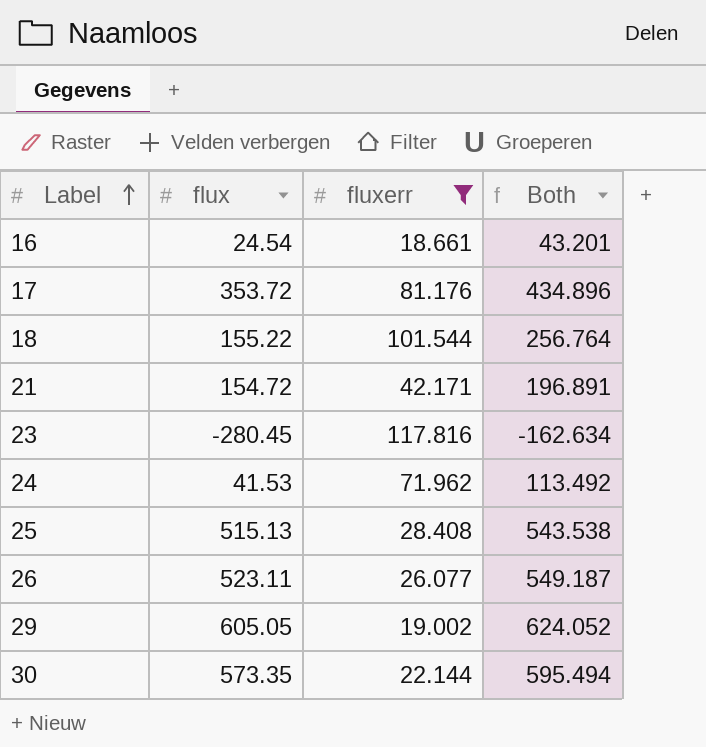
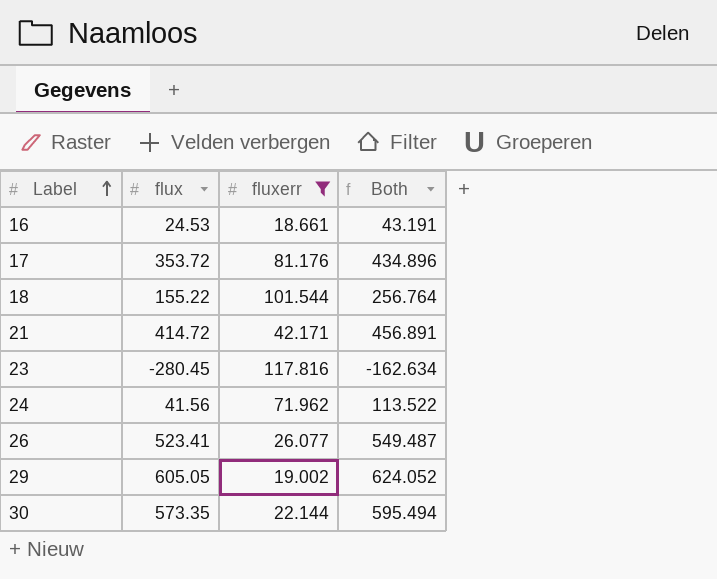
row 25: 515.13 | 28.408 | 543.538 -> none
16 | flux: 24.54 -> 24.53
16 | Both: 43.201 -> 43.191
21 | flux: 154.72 -> 414.72
21 | Both: 196.891 -> 456.891
24 | flux: 41.53 -> 41.56
24 | Both: 113.492 -> 113.522
26 | flux: 523.11 -> 523.41
26 | Both: 549.187 -> 549.487

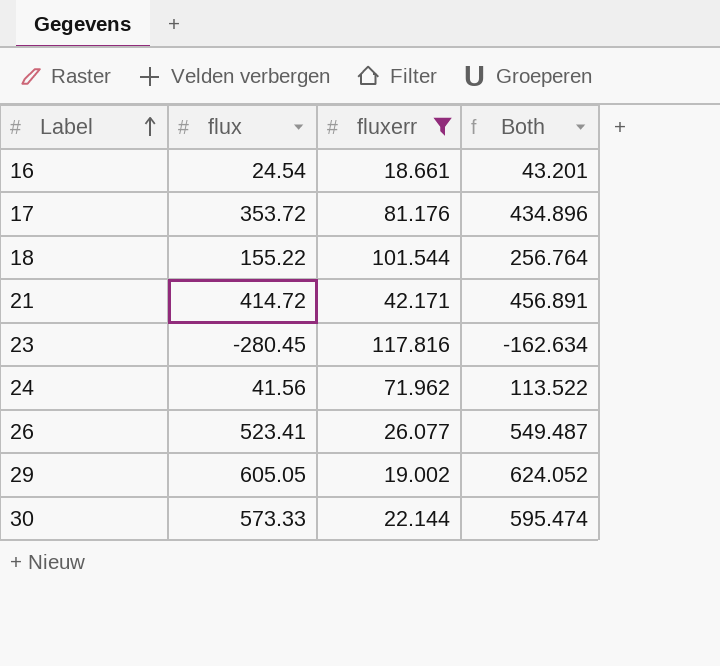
16 | flux: 24.53 -> 24.54
16 | Both: 43.191 -> 43.201
30 | flux: 573.35 -> 573.33
30 | Both: 595.494 -> 595.474

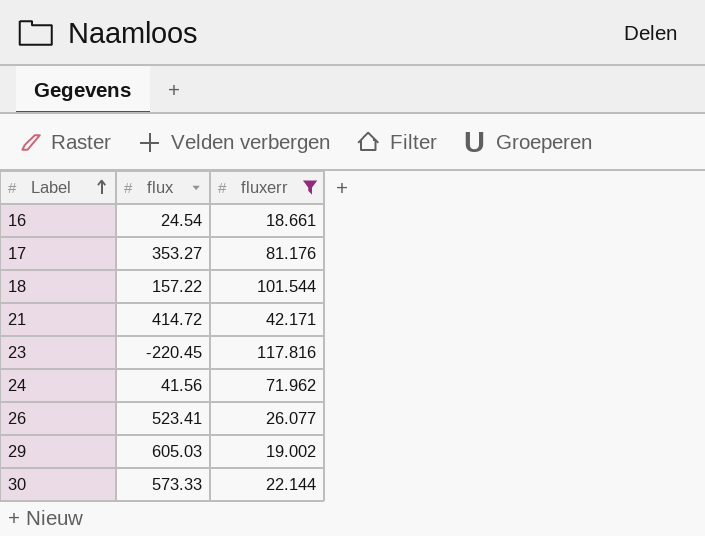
column Both | formula: [flux] + [fluxerr] -> none
17 | flux: 353.72 -> 353.27
18 | flux: 155.22 -> 157.22
23 | flux: -280.45 -> -220.45
29 | flux: 605.05 -> 605.03

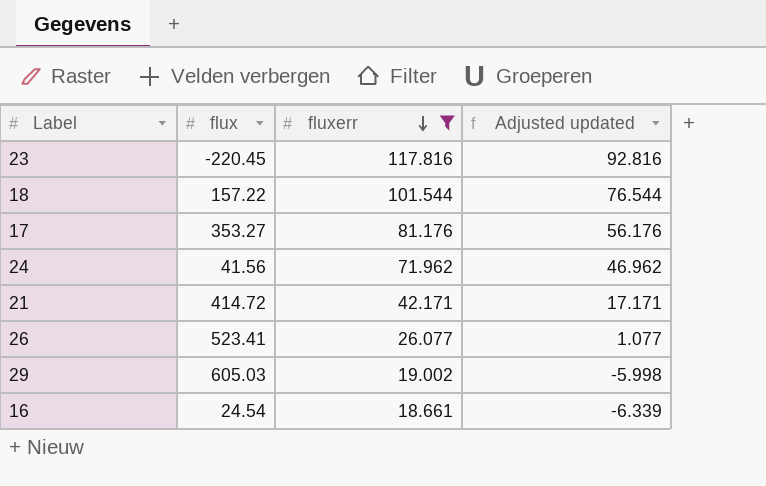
row order: Label ascending -> fluxerr descending
column Adjusted updated | formula: none -> [fluxerr] - 25
row 30: 573.33 | 22.144 -> none

